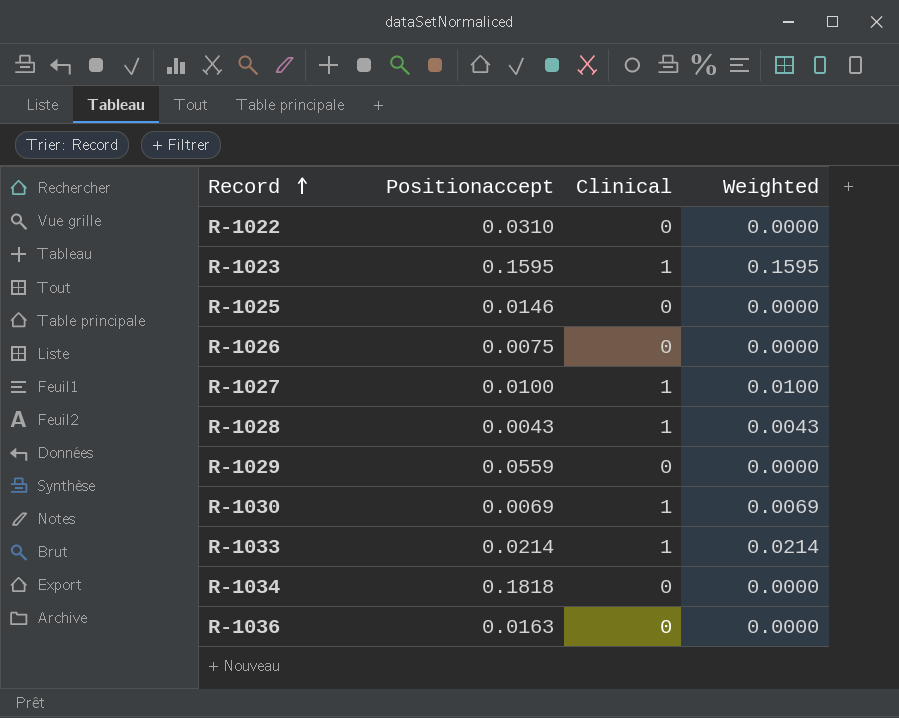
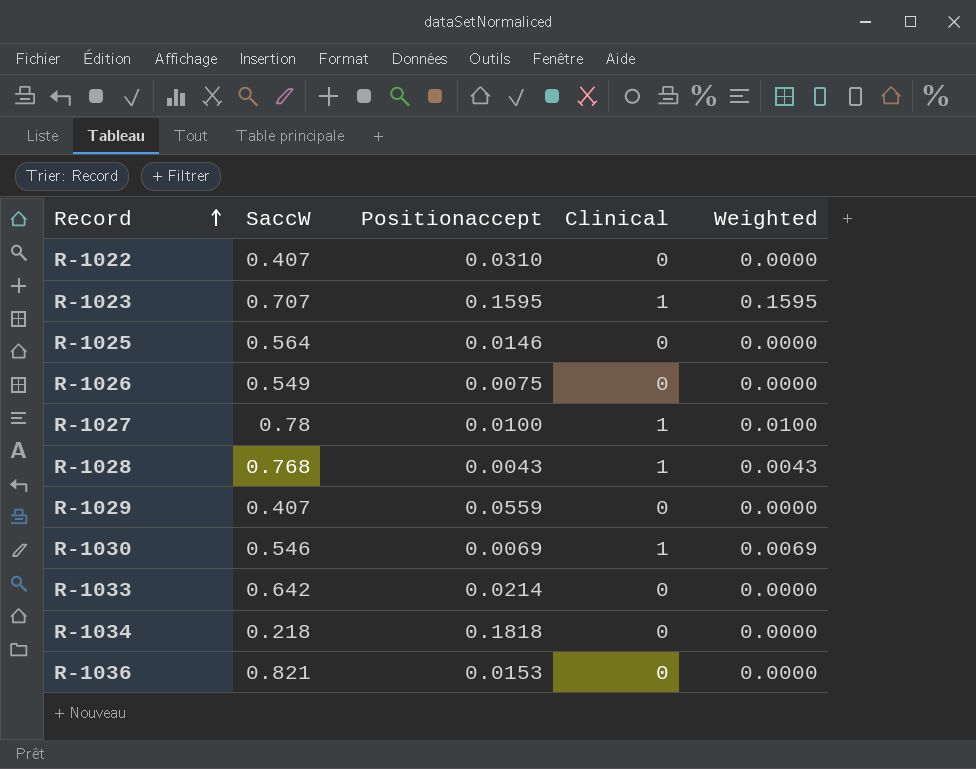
column SaccW | position: none -> 2
R-1033 | Clinical: 1 -> 0
R-1033 | Weighted: 0.0214 -> 0.0000
R-1036 | Positionaccept: 0.0163 -> 0.0153

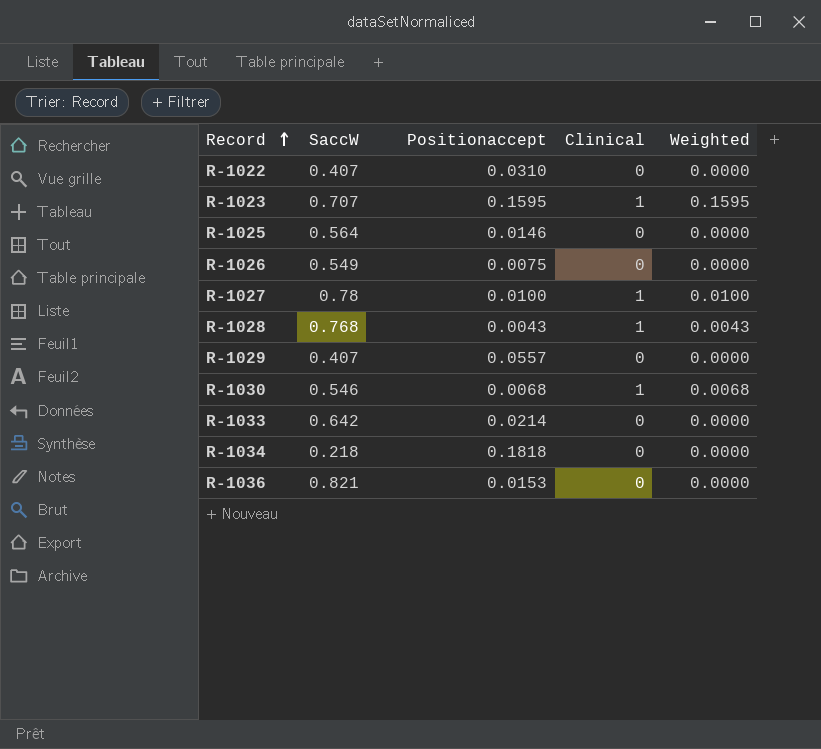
R-1029 | Positionaccept: 0.0559 -> 0.0557
R-1030 | Positionaccept: 0.0069 -> 0.0068
R-1030 | Weighted: 0.0069 -> 0.0068

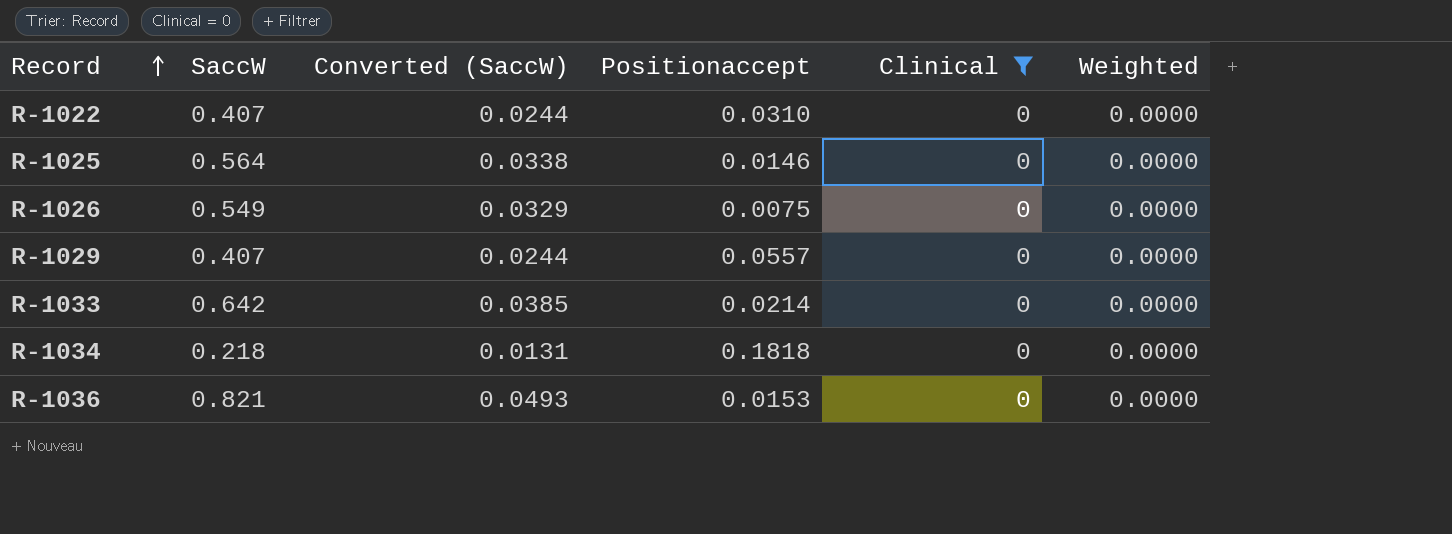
filter: none -> Clinical = 0
column Converted (SaccW) | formula: none -> [SaccW] * 0.06

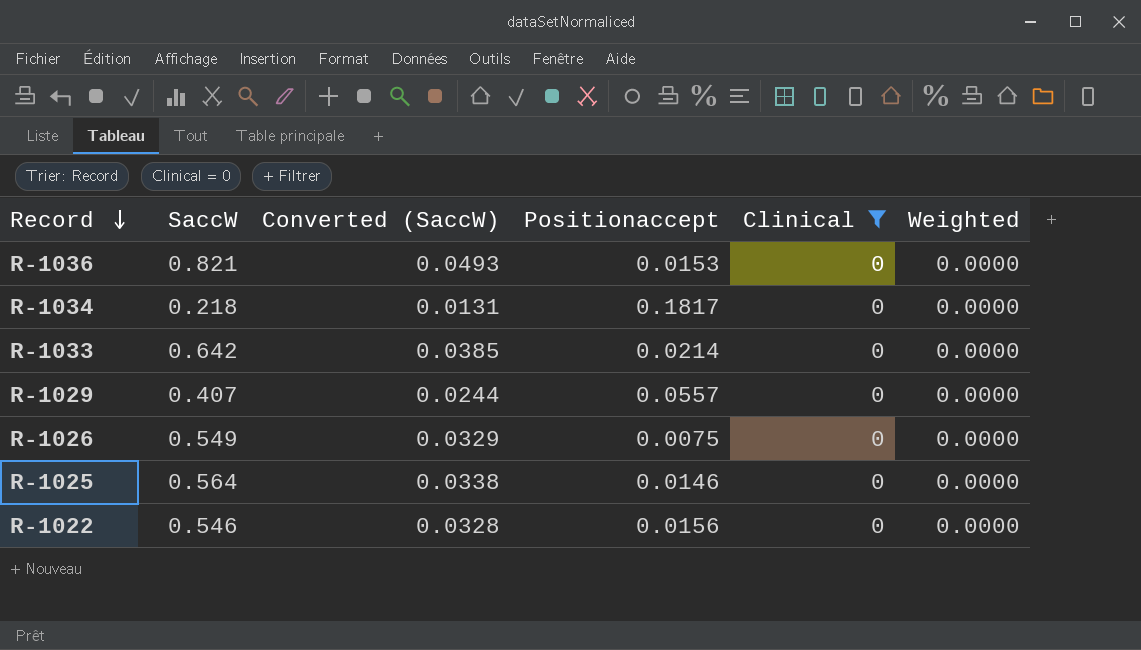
row order: Record ascending -> Record descending
R-1034 | Positionaccept: 0.1818 -> 0.1817
R-1022 | SaccW: 0.407 -> 0.546
R-1022 | Converted (SaccW): 0.0244 -> 0.0328
R-1022 | Positionaccept: 0.0310 -> 0.0156

